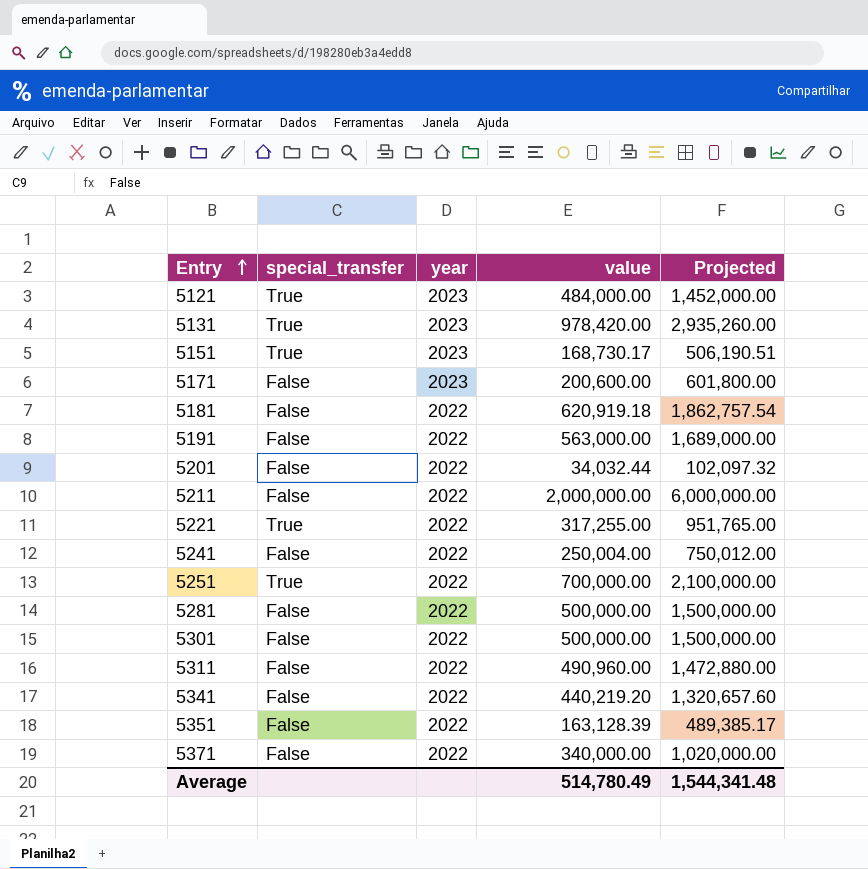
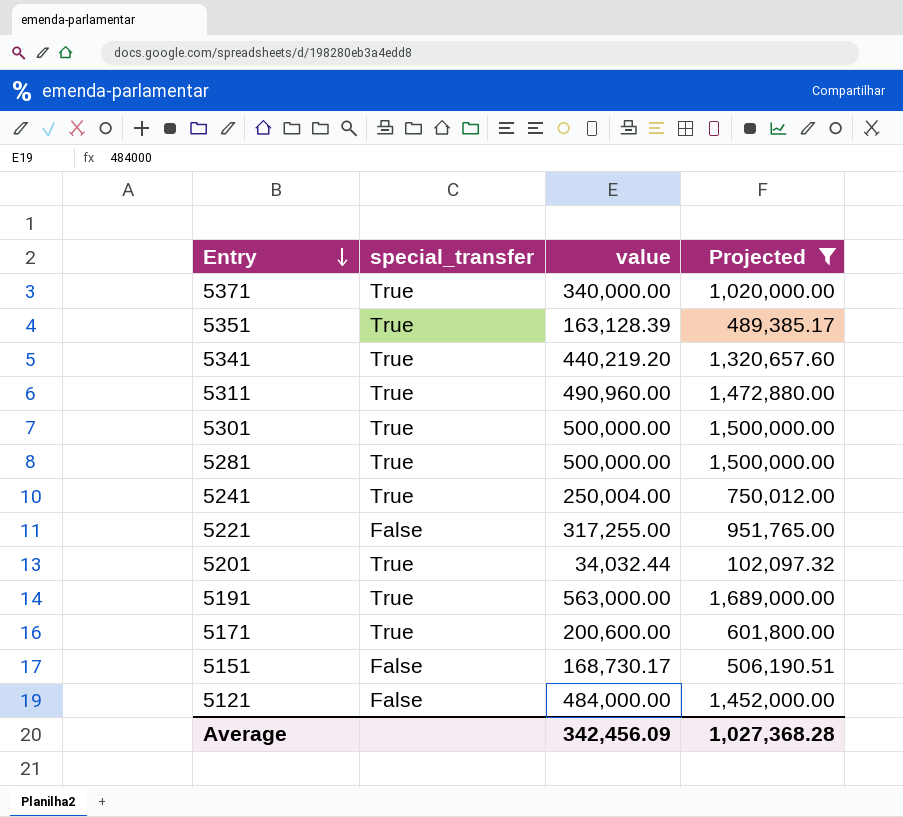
filter: none -> Projected <= 1,689,000.00
row order: Entry ascending -> Entry descending
column year | position: 3 -> none
5371 | special_transfer: False -> True
5351 | special_transfer: False -> True
5341 | special_transfer: False -> True
5311 | special_transfer: False -> True
5301 | special_transfer: False -> True
5281 | special_transfer: False -> True
5241 | special_transfer: False -> True
5221 | special_transfer: True -> False
5201 | special_transfer: False -> True
5191 | special_transfer: False -> True
5171 | special_transfer: False -> True
5151 | special_transfer: True -> False
5121 | special_transfer: True -> False
Average | value: 514,780.49 -> 342,456.09
Average | Projected: 1,544,341.48 -> 1,027,368.28

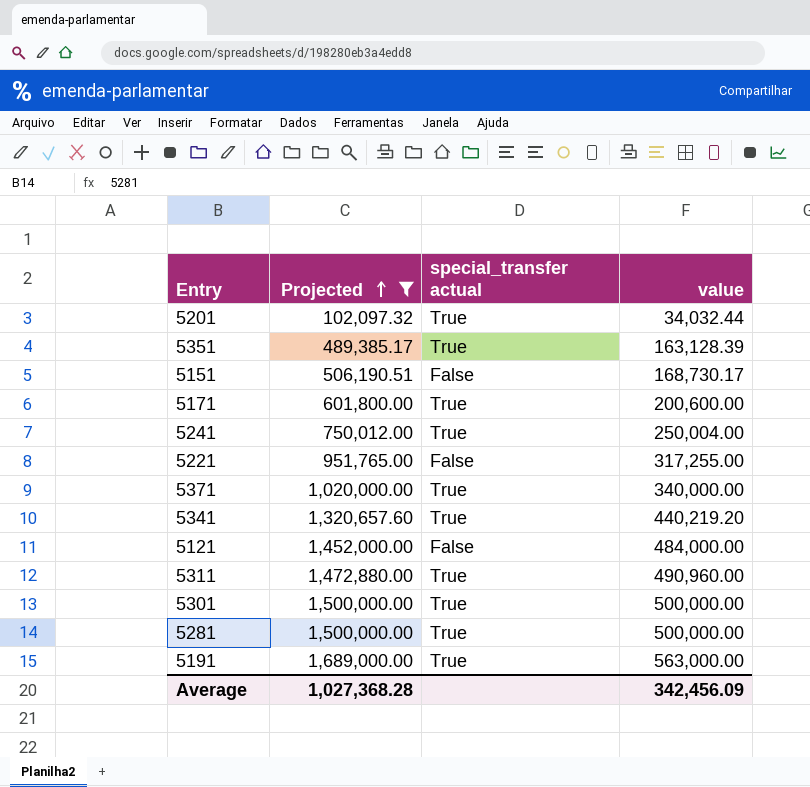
row order: Entry descending -> Projected ascending
column Projected | position: 4 -> 2
column name: special_transfer -> special_transfer actual

